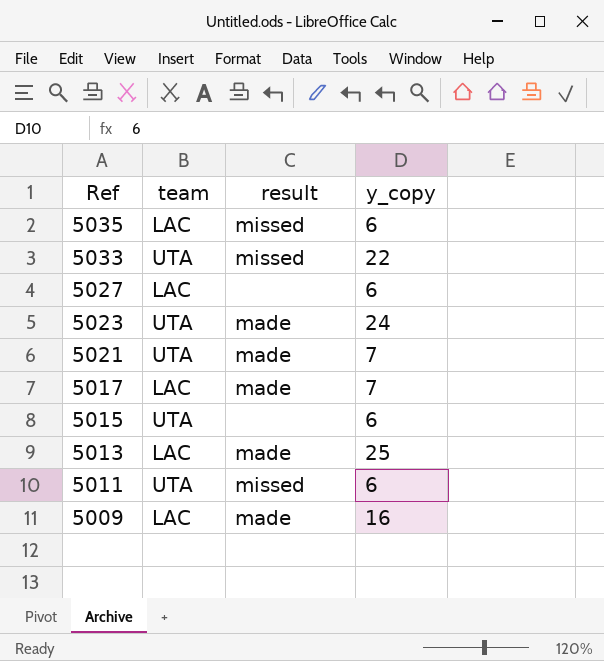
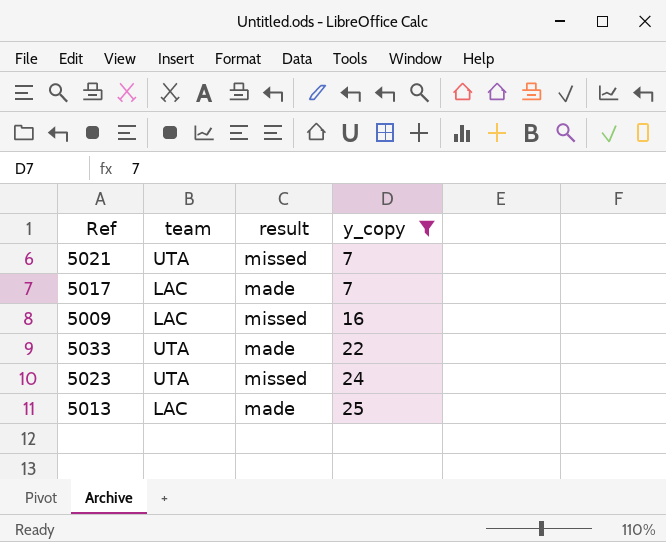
filter: none -> y_copy != 6
row order: Ref descending -> y_copy ascending
5021 | result: made -> missed
5009 | result: made -> missed
5033 | result: missed -> made
5023 | result: made -> missed

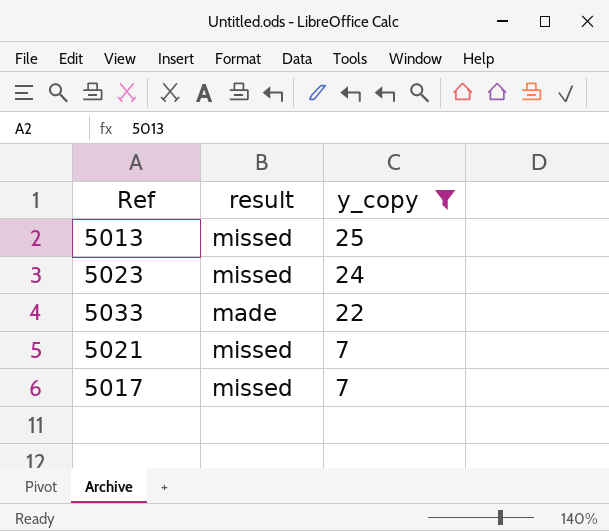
row order: y_copy ascending -> y_copy descending
column team | position: 2 -> none
row 5009: LAC | missed | 16 -> none
5013 | result: made -> missed
5017 | result: made -> missed

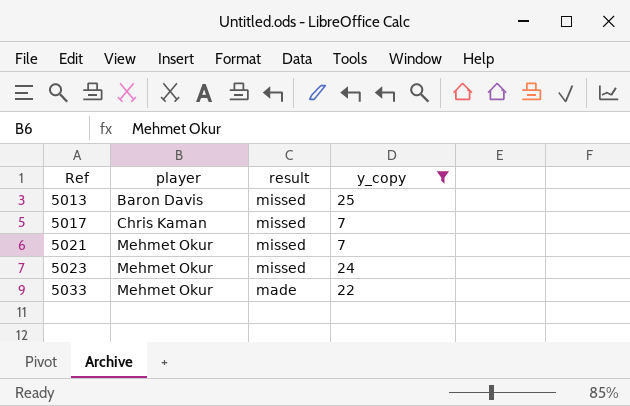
row order: y_copy descending -> Ref ascending
column player | position: none -> 2

